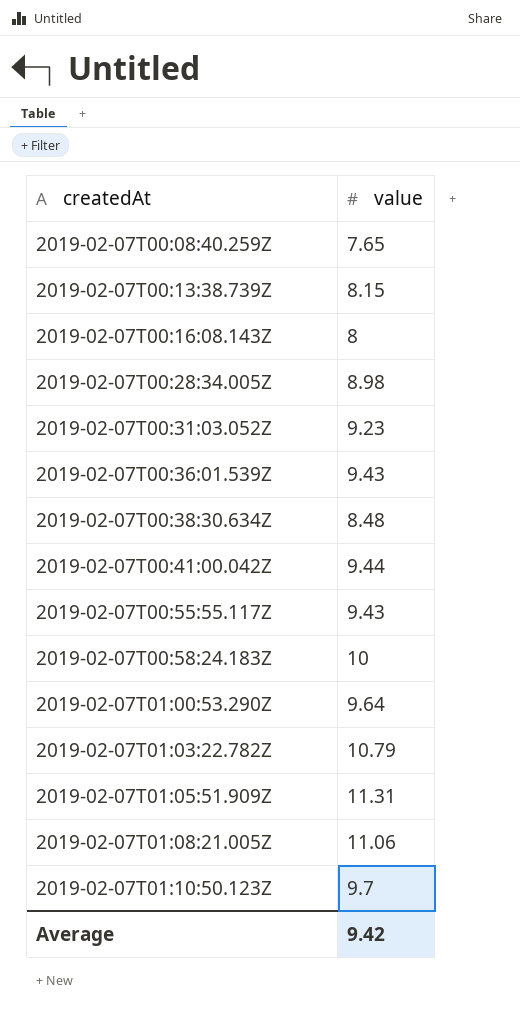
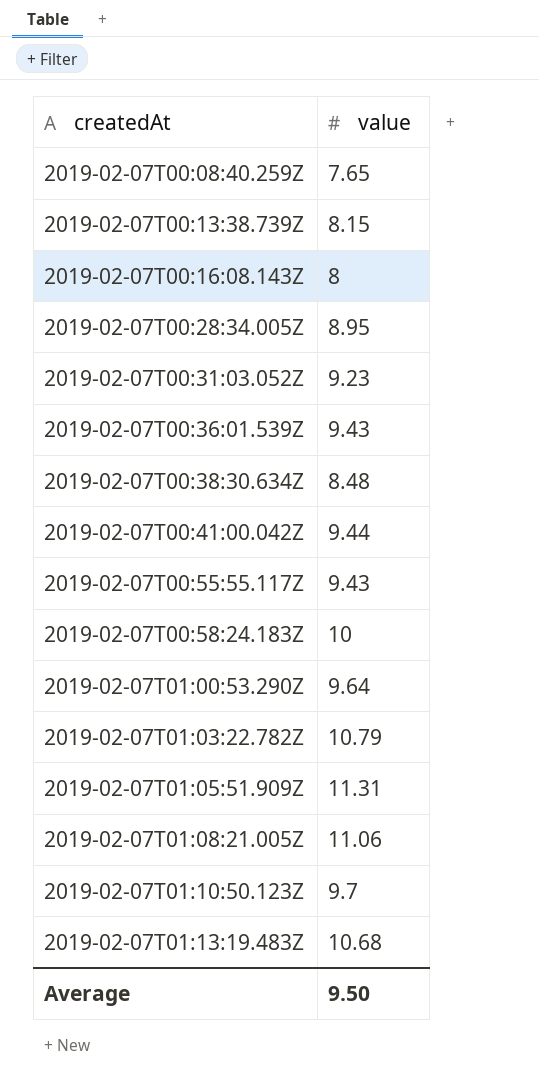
2019-02-07T00:28:34.005Z | value: 8.98 -> 8.95
row 2019-02-07T01:13:19.483Z: none -> 10.68
Average | value: 9.42 -> 9.50

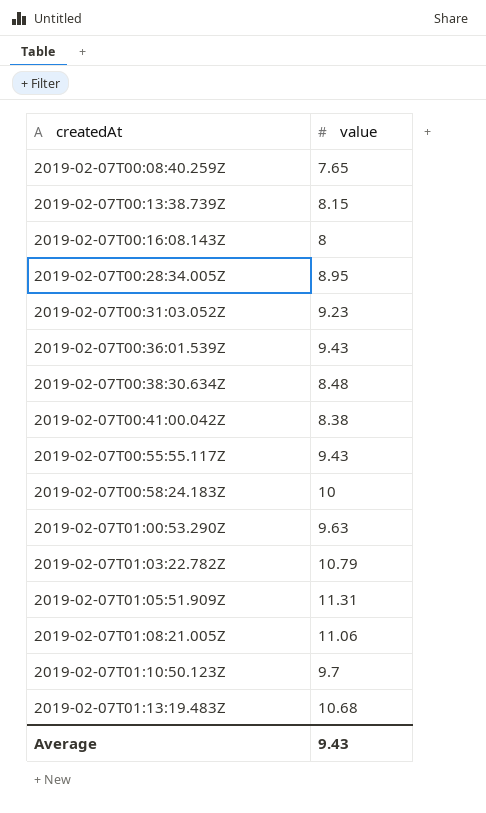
2019-02-07T00:41:00.042Z | value: 9.44 -> 8.38
2019-02-07T01:00:53.290Z | value: 9.64 -> 9.63
Average | value: 9.50 -> 9.43

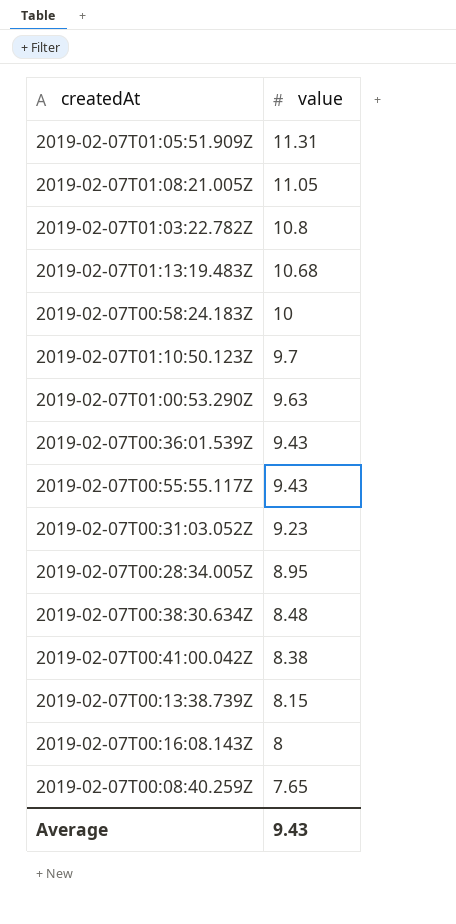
row order: createdAt ascending -> value descending
2019-02-07T01:08:21.005Z | value: 11.06 -> 11.05
2019-02-07T01:03:22.782Z | value: 10.79 -> 10.8

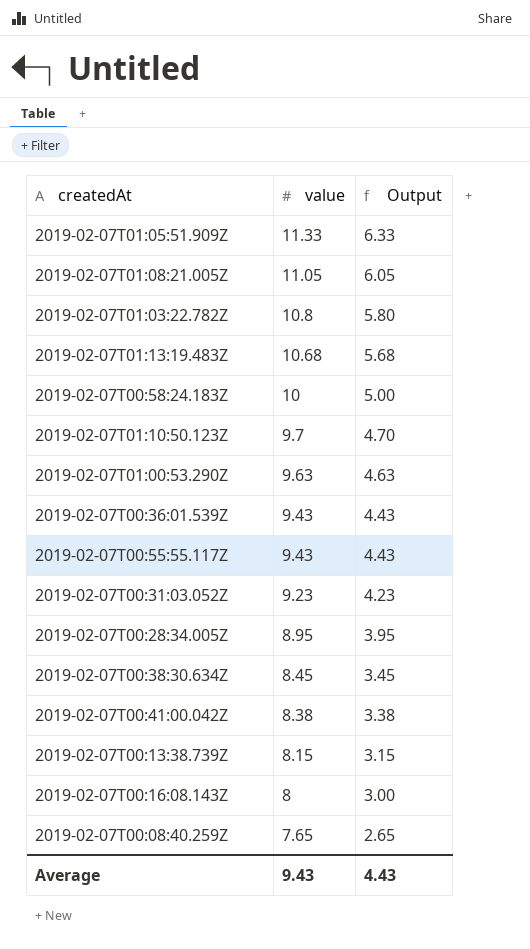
column Output | formula: none -> [value] - 5
2019-02-07T01:05:51.909Z | value: 11.31 -> 11.33
2019-02-07T00:38:30.634Z | value: 8.48 -> 8.45

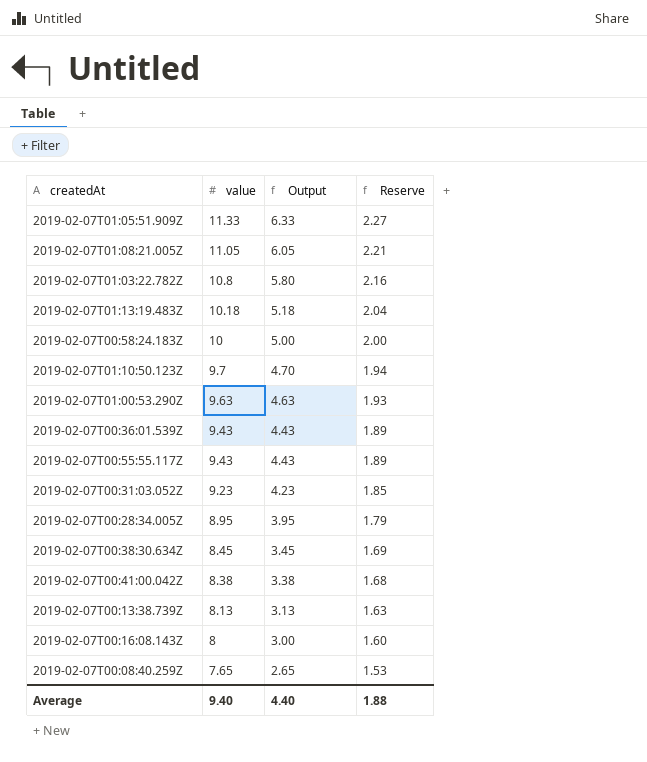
column Reserve | formula: none -> [value] * 0.2
2019-02-07T01:13:19.483Z | value: 10.68 -> 10.18
2019-02-07T01:13:19.483Z | Output: 5.68 -> 5.18
2019-02-07T00:13:38.739Z | value: 8.15 -> 8.13
2019-02-07T00:13:38.739Z | Output: 3.15 -> 3.13
Average | value: 9.43 -> 9.40
Average | Output: 4.43 -> 4.40

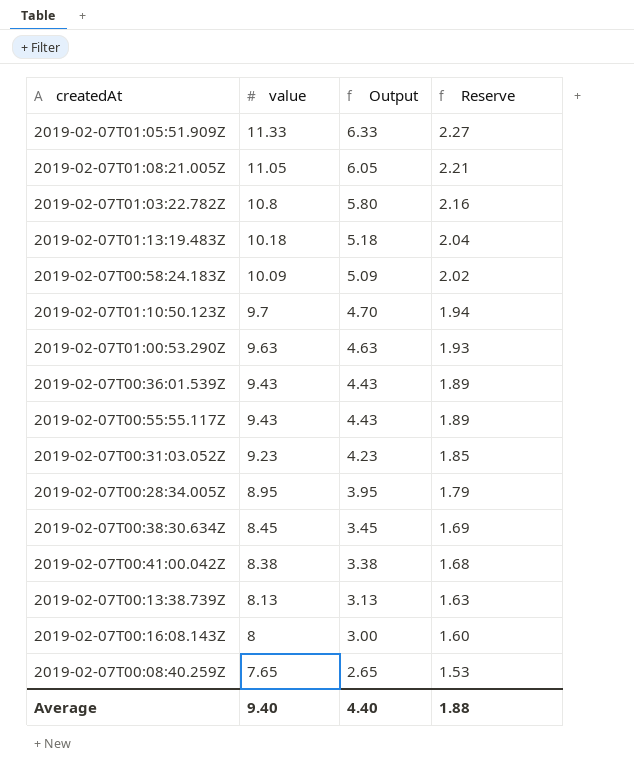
2019-02-07T00:58:24.183Z | value: 10 -> 10.09
2019-02-07T00:58:24.183Z | Output: 5.00 -> 5.09
2019-02-07T00:58:24.183Z | Reserve: 2.00 -> 2.02

